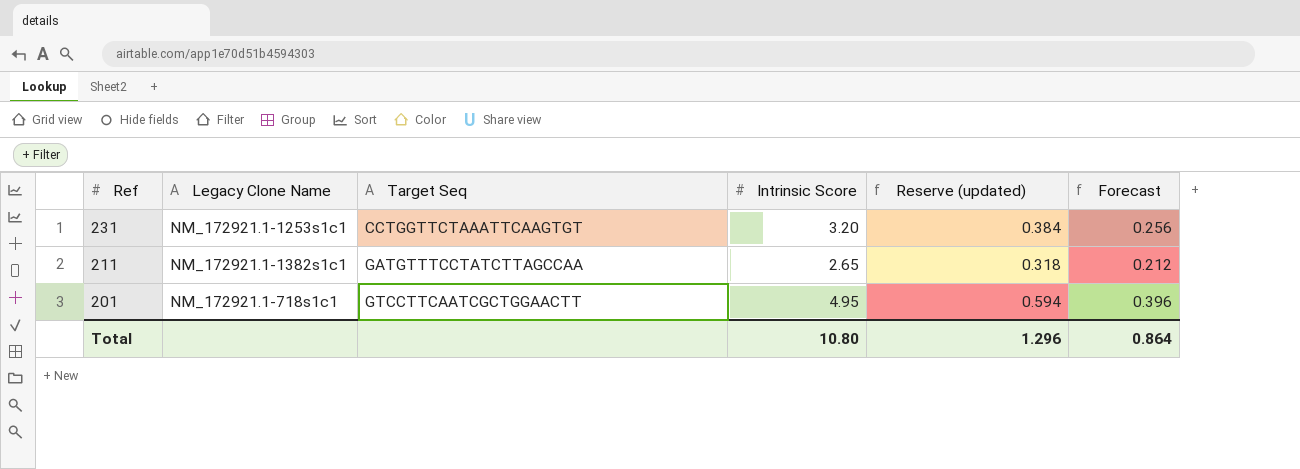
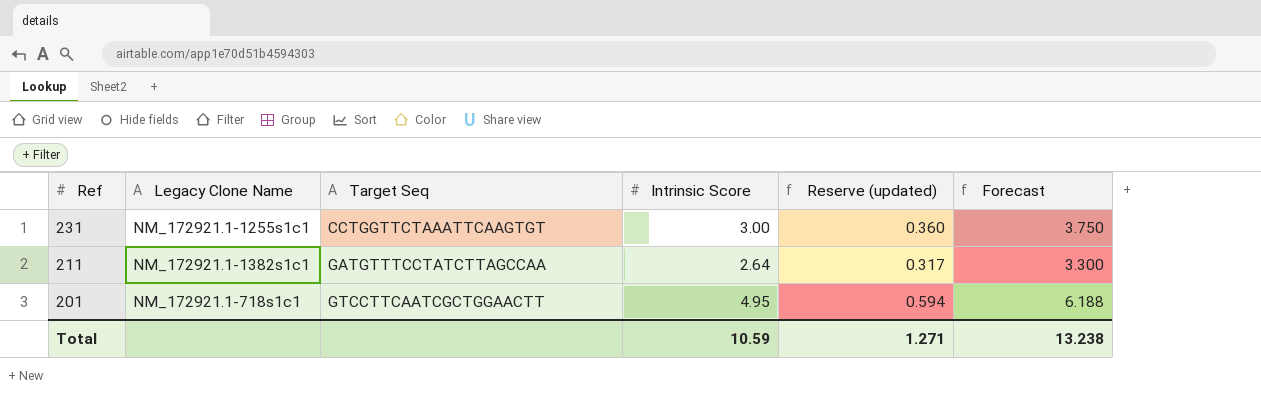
column Forecast | formula: [Intrinsic Score] * 0.08 -> [Intrinsic Score] * 1.25
231 | Legacy Clone Name: NM_172921.1-1253s1c1 -> NM_172921.1-1255s1c1
231 | Intrinsic Score: 3.20 -> 3.00
231 | Reserve (updated): 0.384 -> 0.360
211 | Intrinsic Score: 2.65 -> 2.64
211 | Reserve (updated): 0.318 -> 0.317
Total | Intrinsic Score: 10.80 -> 10.59
Total | Reserve (updated): 1.296 -> 1.271
Total | Forecast: 0.864 -> 13.238

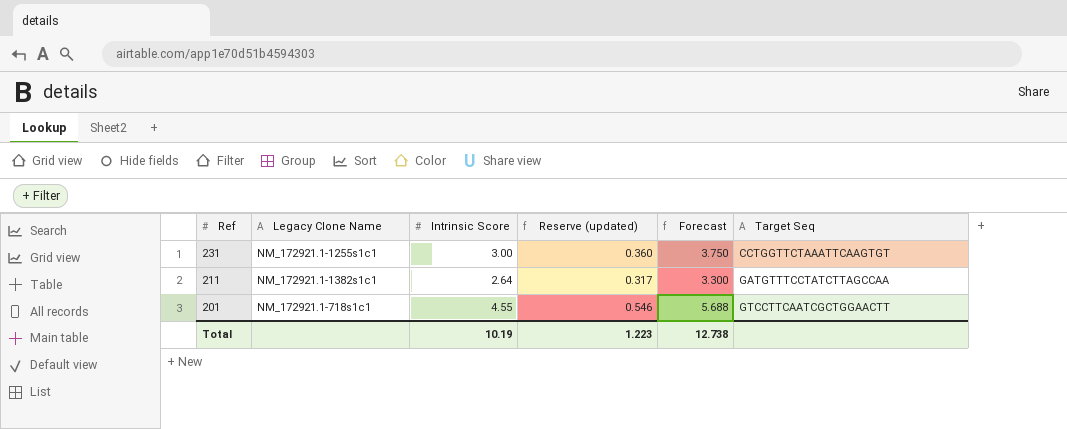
column Target Seq | position: 3 -> 6
201 | Intrinsic Score: 4.95 -> 4.55
201 | Reserve (updated): 0.594 -> 0.546
201 | Forecast: 6.188 -> 5.688
Total | Intrinsic Score: 10.59 -> 10.19
Total | Reserve (updated): 1.271 -> 1.223
Total | Forecast: 13.238 -> 12.738

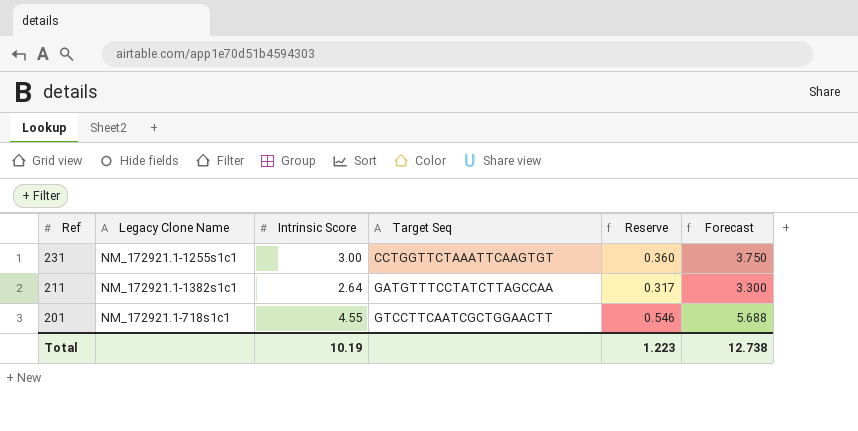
column Target Seq | position: 6 -> 4
column name: Reserve (updated) -> Reserve

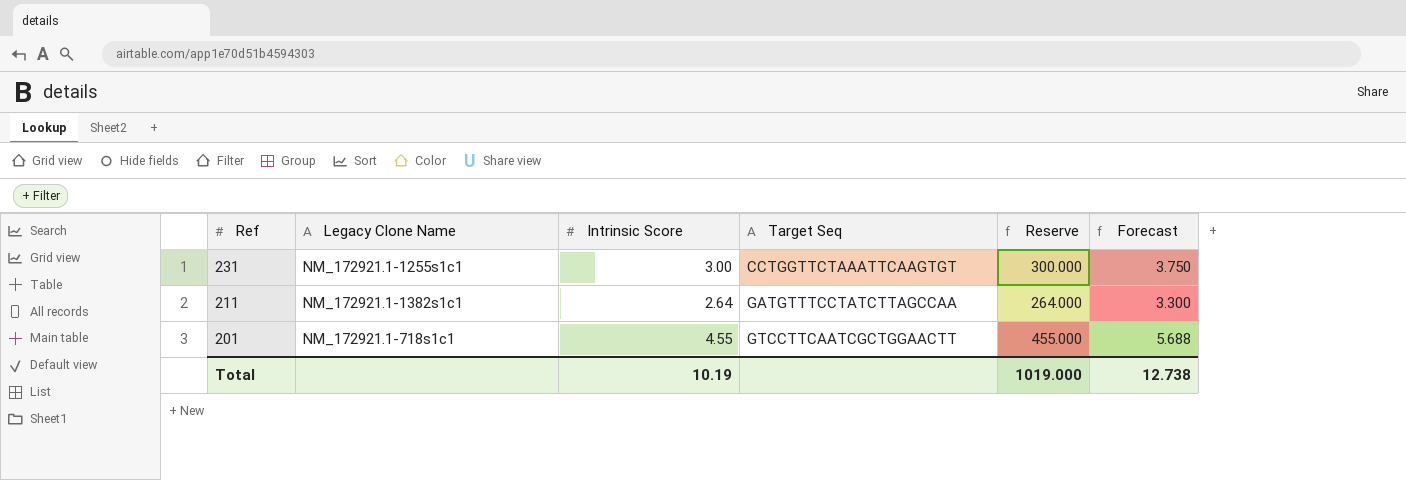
column Reserve | formula: [Intrinsic Score] * 0.12 -> [Intrinsic Score] * 100
Total | Reserve: 1.223 -> 1019.000

